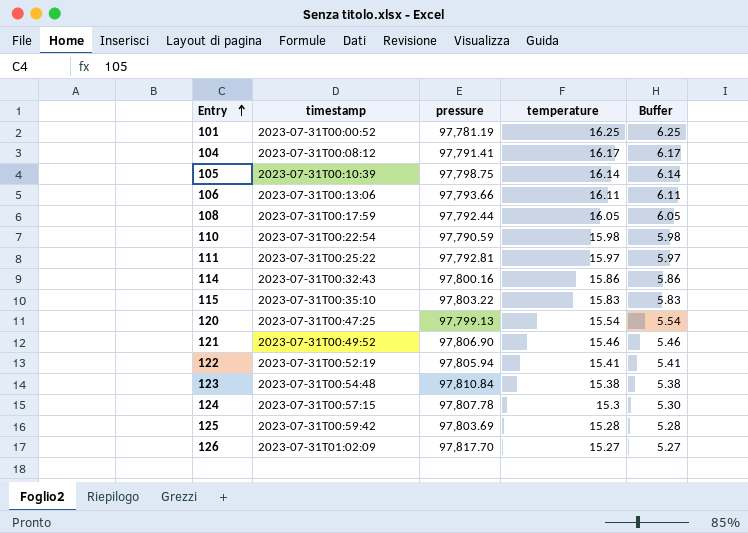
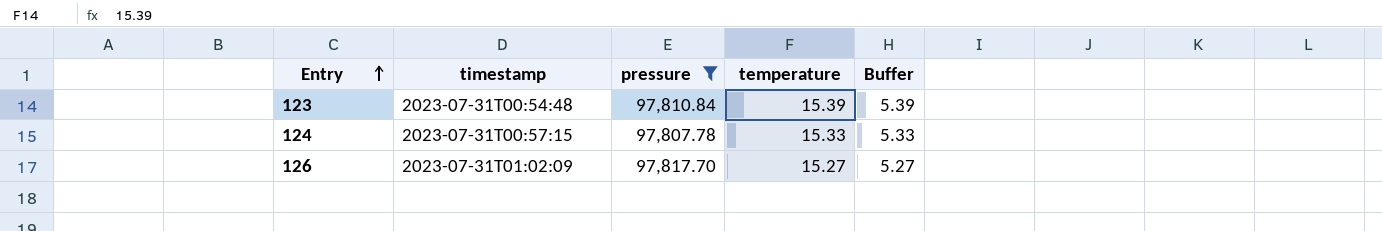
filter: none -> pressure >= 97,807.78
123 | temperature: 15.38 -> 15.39
123 | Buffer: 5.38 -> 5.39
124 | temperature: 15.3 -> 15.33
124 | Buffer: 5.30 -> 5.33

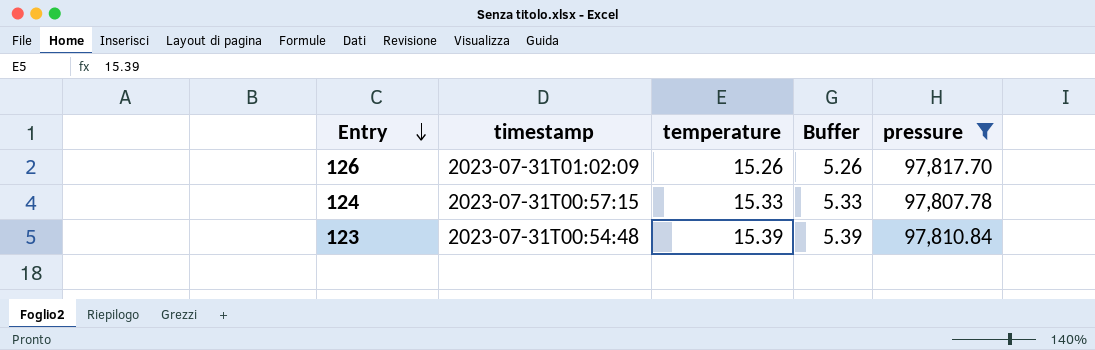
row order: Entry ascending -> Entry descending
column pressure | position: 3 -> 5
126 | temperature: 15.27 -> 15.26
126 | Buffer: 5.27 -> 5.26

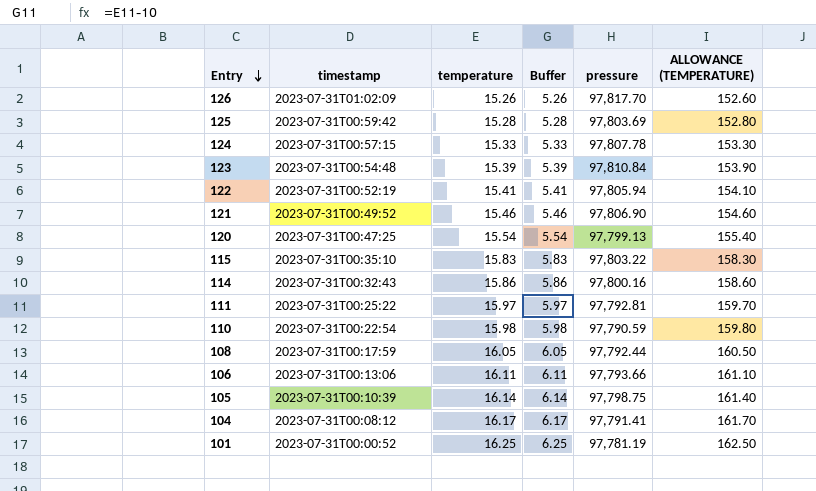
filter: pressure >= 97,807.78 -> none
column ALLOWANCE (TEMPERATURE) | formula: none -> [temperature] * 10

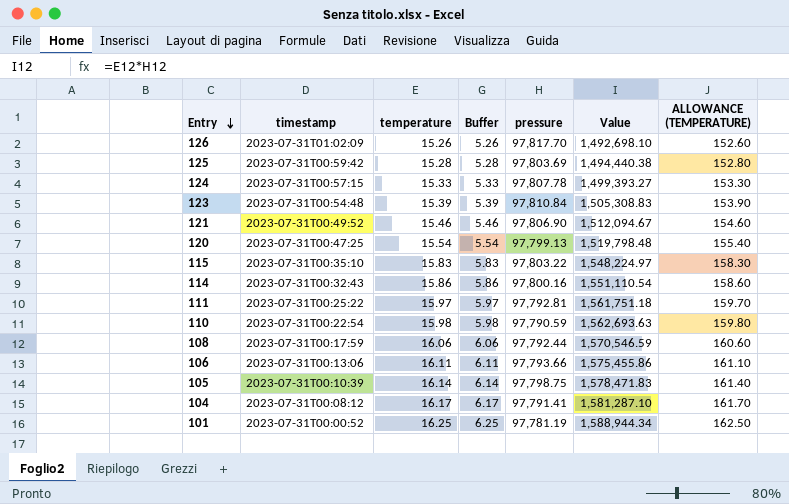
column Value | formula: none -> [temperature] * [pressure]
row 122: 2023-07-31T00:52:19 | 15.41 | 5.41 | 97,805.94 | 154.10 -> none
108 | temperature: 16.05 -> 16.06
108 | Buffer: 6.05 -> 6.06
108 | ALLOWANCE (TEMPERATURE): 160.50 -> 160.60

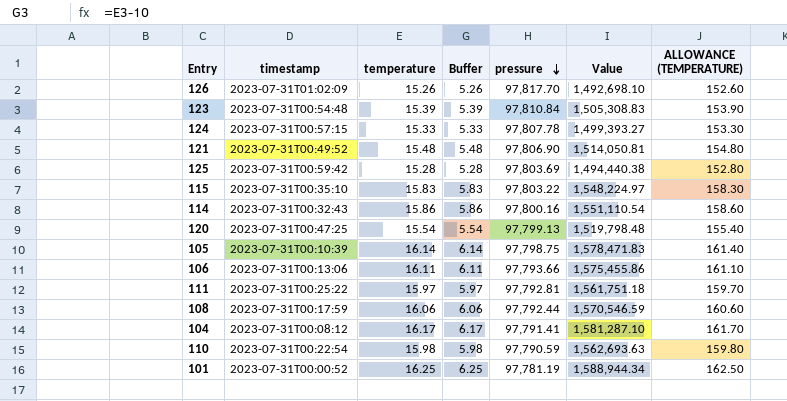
row order: Entry descending -> pressure descending
121 | temperature: 15.46 -> 15.48
121 | Buffer: 5.46 -> 5.48
121 | Value: 1,512,094.67 -> 1,514,050.81
121 | ALLOWANCE (TEMPERATURE): 154.60 -> 154.80

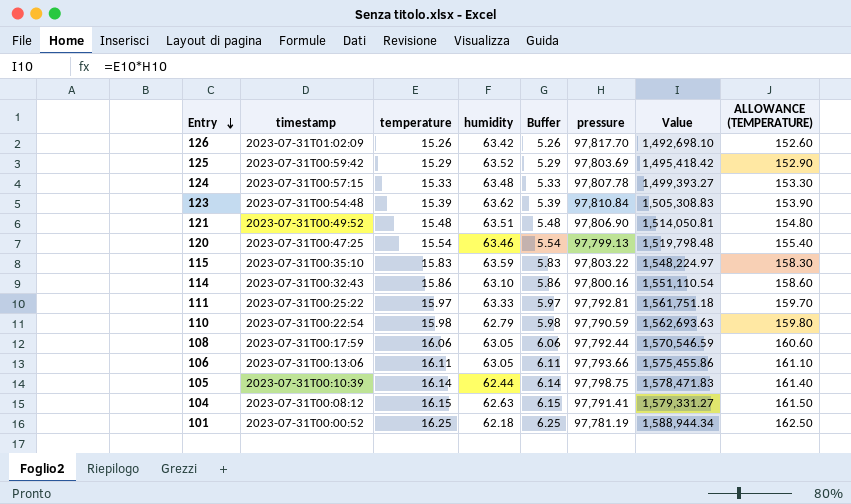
row order: pressure descending -> Entry descending
column humidity | position: none -> 4
125 | temperature: 15.28 -> 15.29
125 | Buffer: 5.28 -> 5.29
125 | Value: 1,494,440.38 -> 1,495,418.42
125 | ALLOWANCE (TEMPERATURE): 152.80 -> 152.90
104 | temperature: 16.17 -> 16.15
104 | Buffer: 6.17 -> 6.15
104 | Value: 1,581,287.10 -> 1,579,331.27
104 | ALLOWANCE (TEMPERATURE): 161.70 -> 161.50

